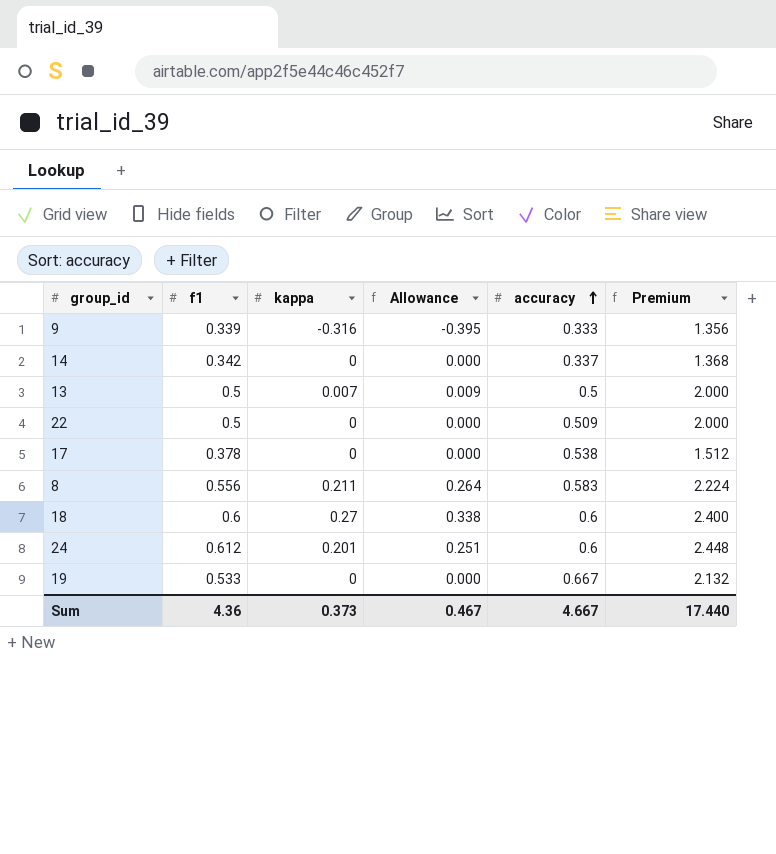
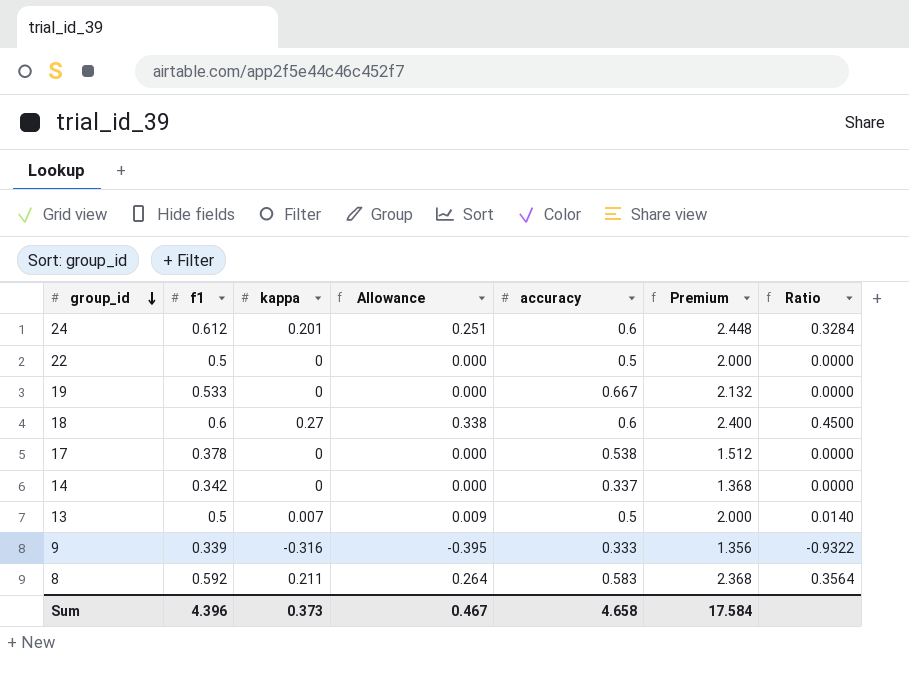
row order: accuracy ascending -> group_id descending
column Ratio | formula: none -> [kappa] / [f1]
22 | accuracy: 0.509 -> 0.5
8 | f1: 0.556 -> 0.592
8 | Premium: 2.224 -> 2.368
Sum | f1: 4.36 -> 4.396
Sum | accuracy: 4.667 -> 4.658
Sum | Premium: 17.440 -> 17.584

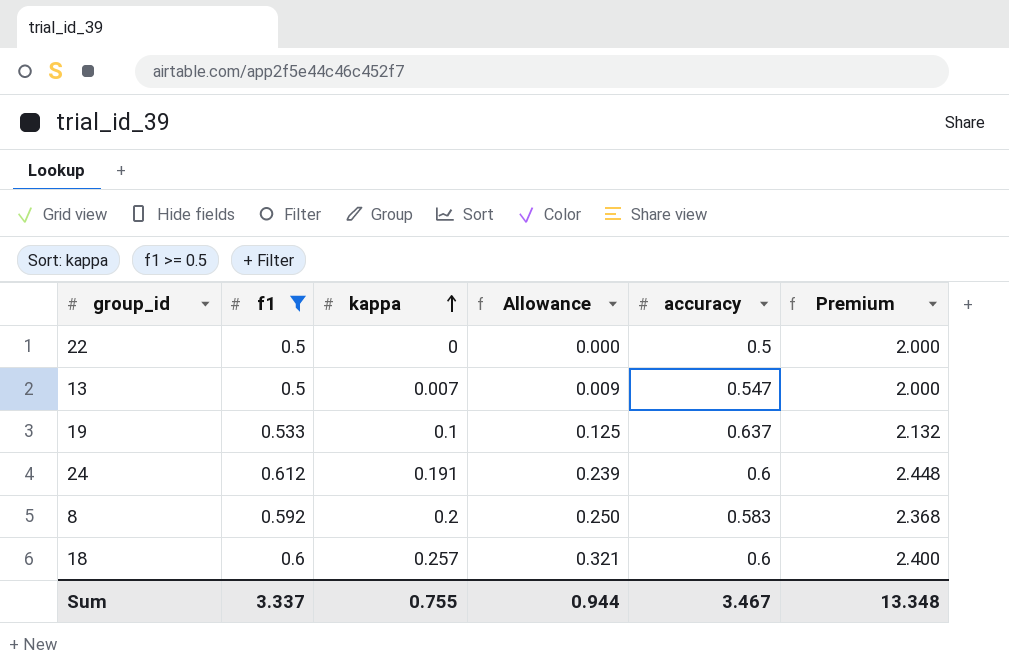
filter: none -> f1 >= 0.5
row order: group_id descending -> kappa ascending
column Ratio | formula: [kappa] / [f1] -> none
13 | accuracy: 0.5 -> 0.547
19 | kappa: 0 -> 0.1
19 | Allowance: 0.000 -> 0.125
19 | accuracy: 0.667 -> 0.637
24 | kappa: 0.201 -> 0.191
24 | Allowance: 0.251 -> 0.239
8 | kappa: 0.211 -> 0.2
8 | Allowance: 0.264 -> 0.250
18 | kappa: 0.27 -> 0.257
18 | Allowance: 0.338 -> 0.321
Sum | f1: 4.396 -> 3.337
Sum | kappa: 0.373 -> 0.755
Sum | Allowance: 0.467 -> 0.944
Sum | accuracy: 4.658 -> 3.467
Sum | Premium: 17.584 -> 13.348

